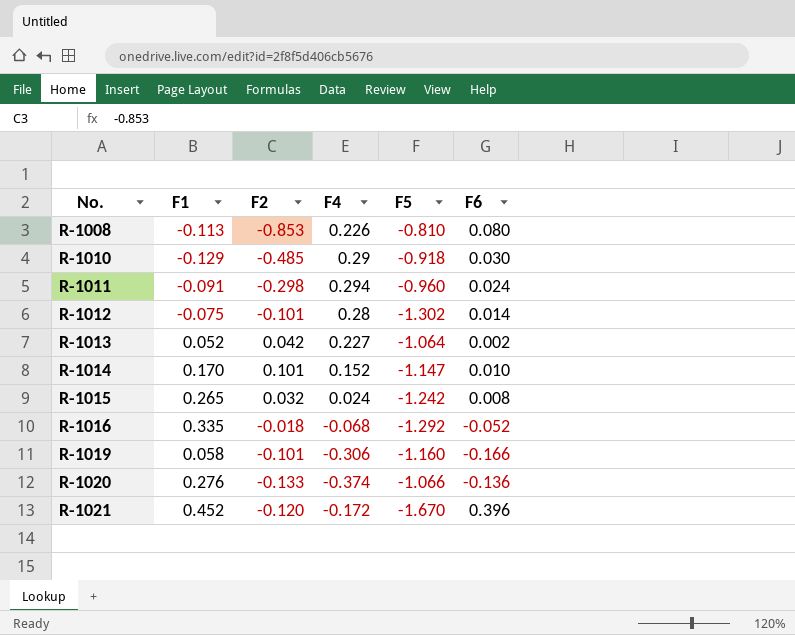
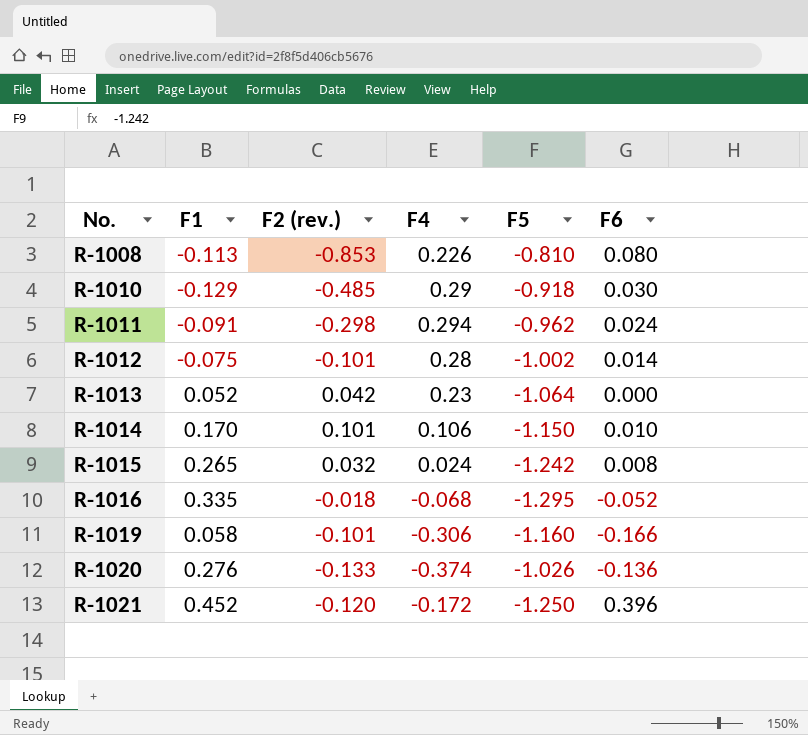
column name: F2 -> F2 (rev.)
R-1011 | F5: -0.960 -> -0.962
R-1012 | F5: -1.302 -> -1.002
R-1013 | F4: 0.227 -> 0.23
R-1013 | F6: 0.002 -> 0.000
R-1014 | F4: 0.152 -> 0.106
R-1014 | F5: -1.147 -> -1.150
R-1016 | F5: -1.292 -> -1.295
R-1020 | F5: -1.066 -> -1.026
R-1021 | F5: -1.670 -> -1.250

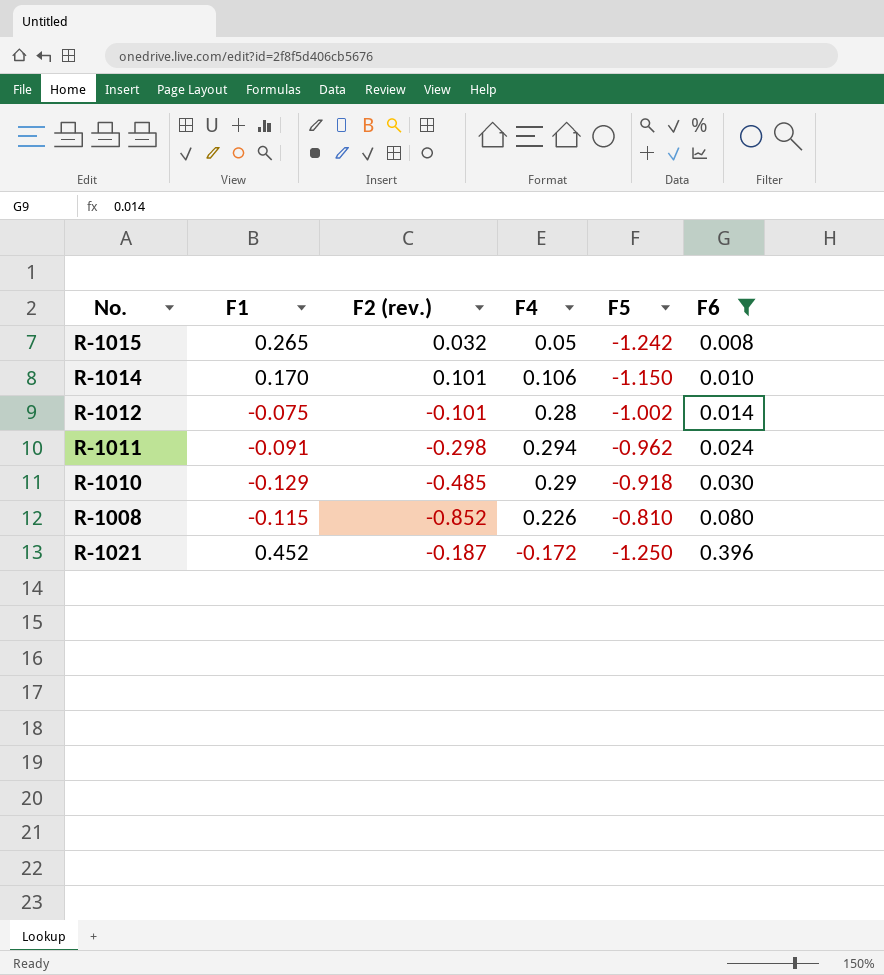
filter: none -> F6 >= 0.008
row order: No. ascending -> F6 ascending
R-1015 | F4: 0.024 -> 0.05
R-1008 | F1: -0.113 -> -0.115
R-1008 | F2 (rev.): -0.853 -> -0.852
R-1021 | F2 (rev.): -0.120 -> -0.187

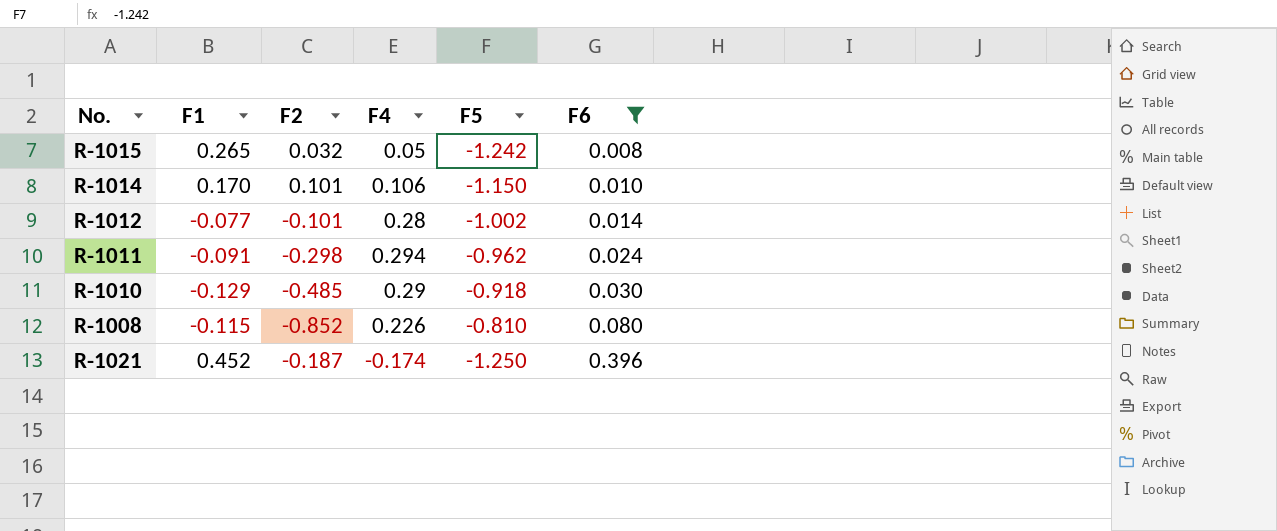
column name: F2 (rev.) -> F2
R-1012 | F1: -0.075 -> -0.077
R-1021 | F4: -0.172 -> -0.174

